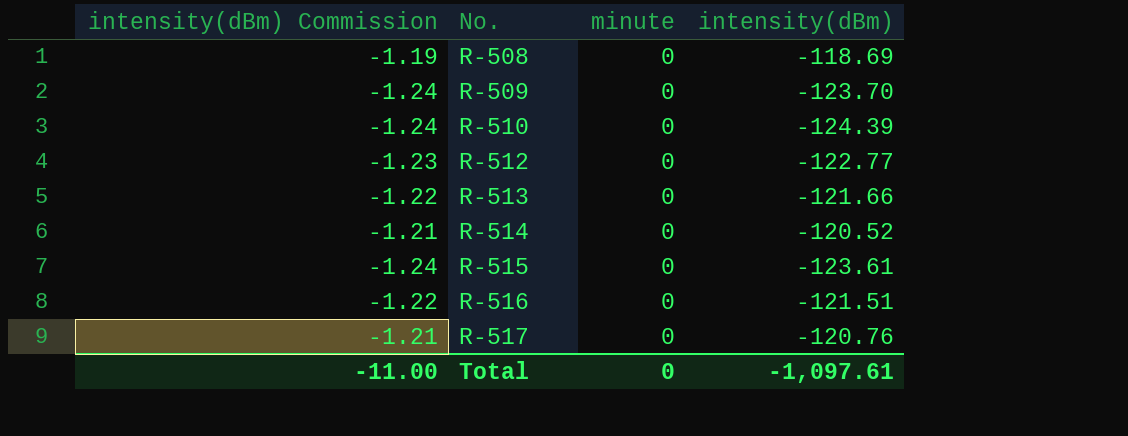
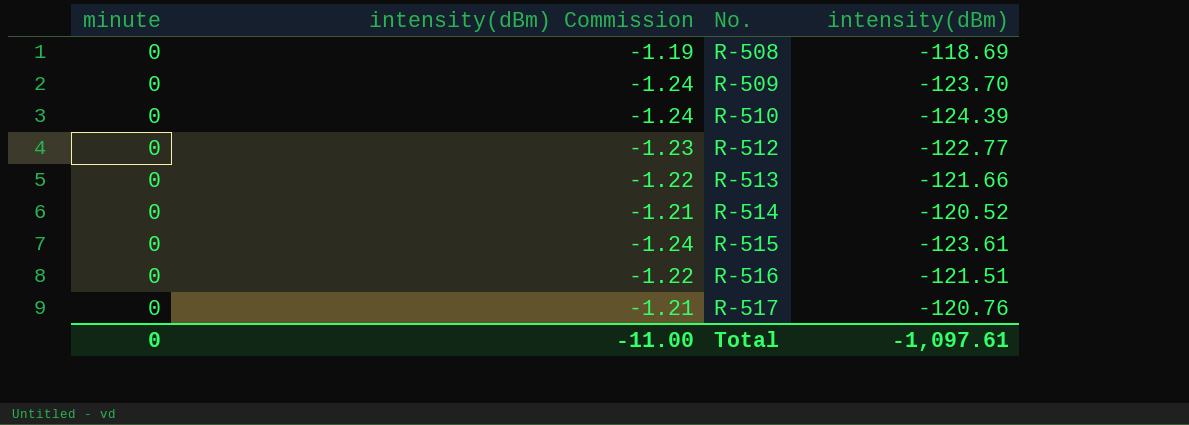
column minute | position: 3 -> 1

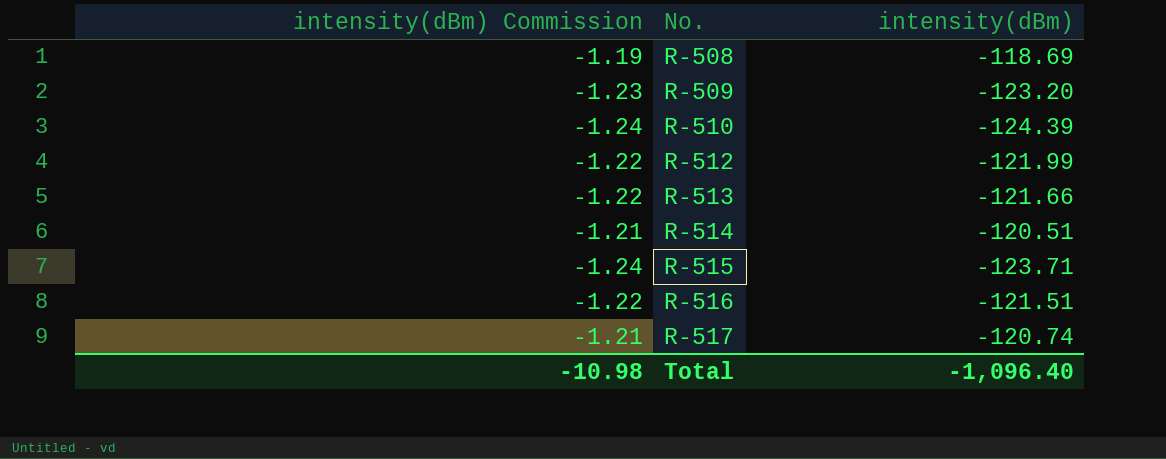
column minute | position: 1 -> none
R-509 | intensity(dBm) Commission: -1.24 -> -1.23
R-509 | intensity(dBm): -123.70 -> -123.20
R-512 | intensity(dBm) Commission: -1.23 -> -1.22
R-512 | intensity(dBm): -122.77 -> -121.99
R-514 | intensity(dBm): -120.52 -> -120.51
R-515 | intensity(dBm): -123.61 -> -123.71
R-517 | intensity(dBm): -120.76 -> -120.74
Total | intensity(dBm) Commission: -11.00 -> -10.98
Total | intensity(dBm): -1,097.61 -> -1,096.40

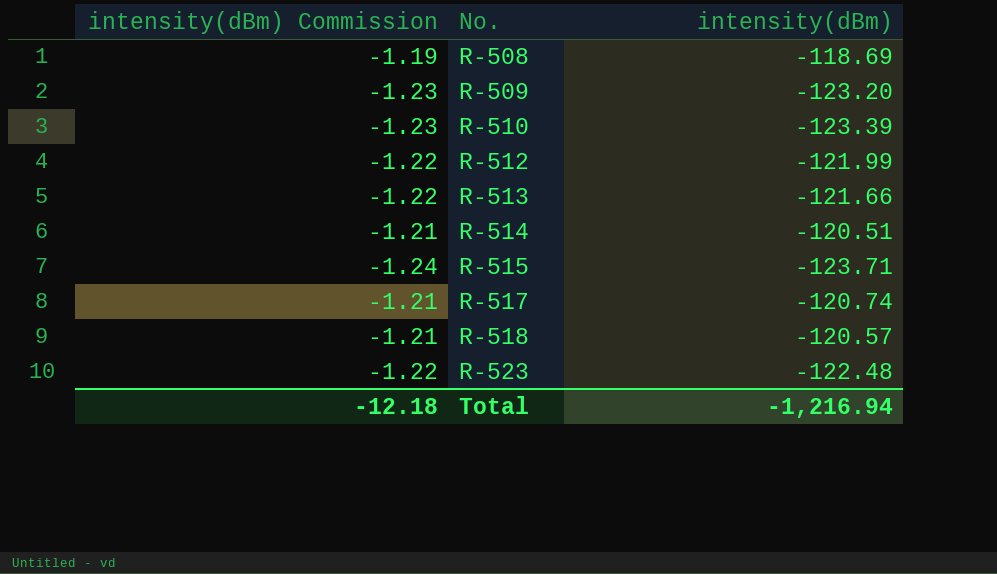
row R-516: -1.22 | -121.51 -> none
R-510 | intensity(dBm) Commission: -1.24 -> -1.23
R-510 | intensity(dBm): -124.39 -> -123.39
row R-518: none -> -1.21 | -120.57
row R-523: none -> -1.22 | -122.48
Total | intensity(dBm) Commission: -10.98 -> -12.18
Total | intensity(dBm): -1,096.40 -> -1,216.94

